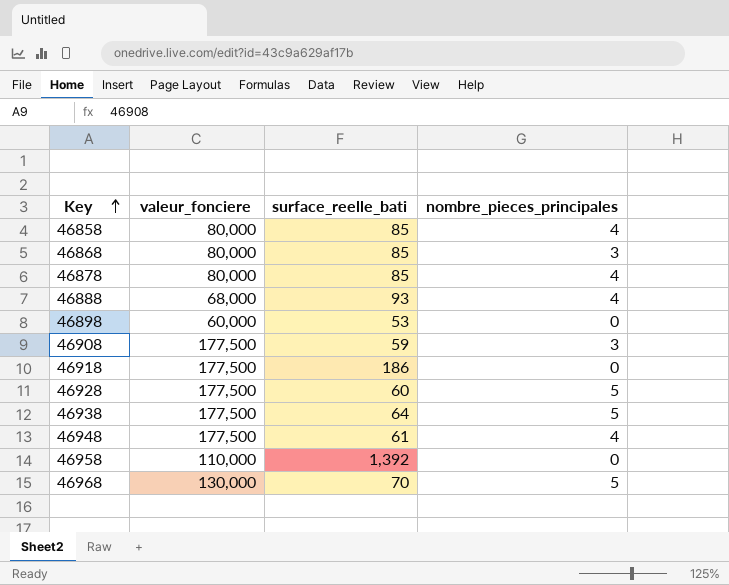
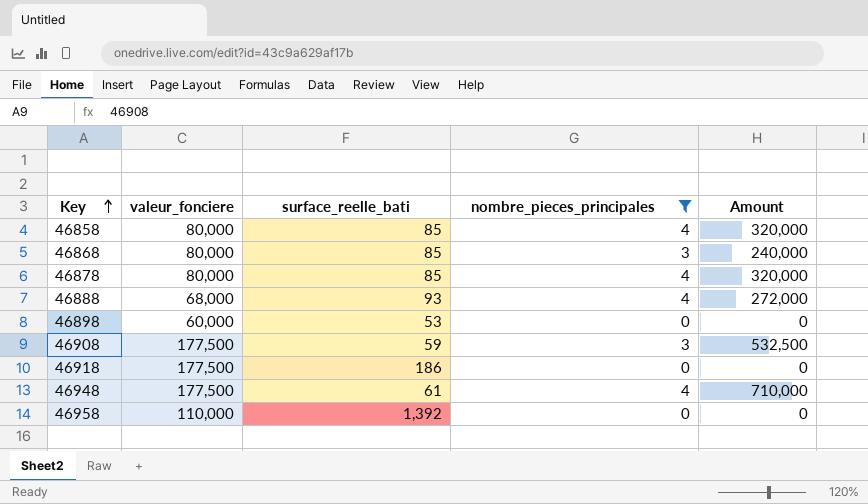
filter: none -> nombre_pieces_principales != 5
column Amount | formula: none -> [valeur_fonciere] * [nombre_pieces_principales]

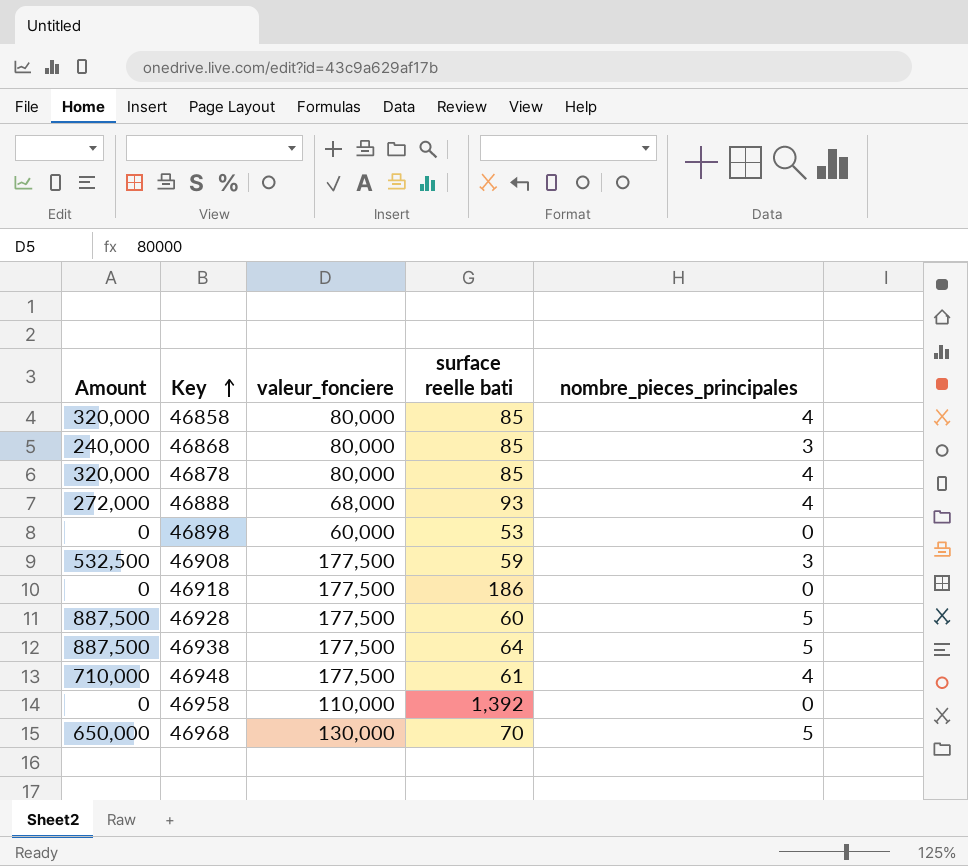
filter: nombre_pieces_principales != 5 -> none
column Amount | position: 5 -> 1
column name: surface_reelle_bati -> surface reelle bati

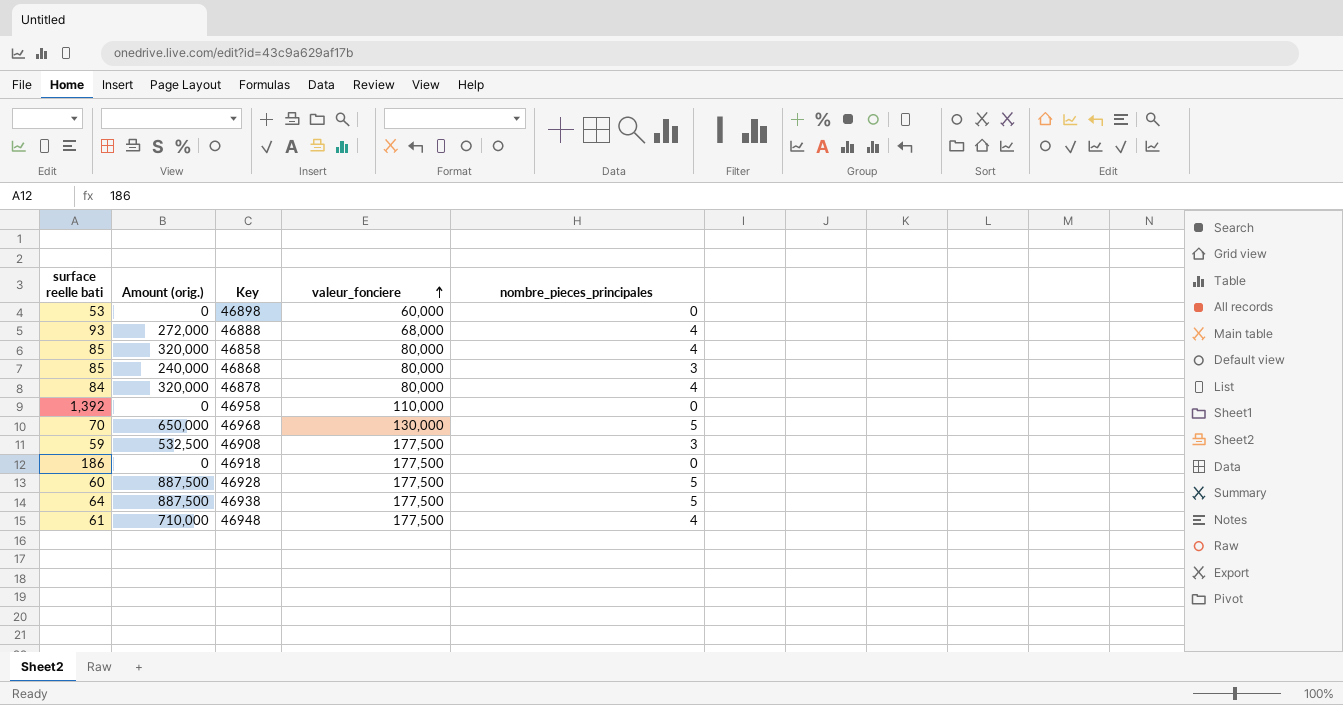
row order: Key ascending -> valeur_fonciere ascending
column surface reelle bati | position: 4 -> 1
column name: Amount -> Amount (orig.)
46878 | surface reelle bati: 85 -> 84

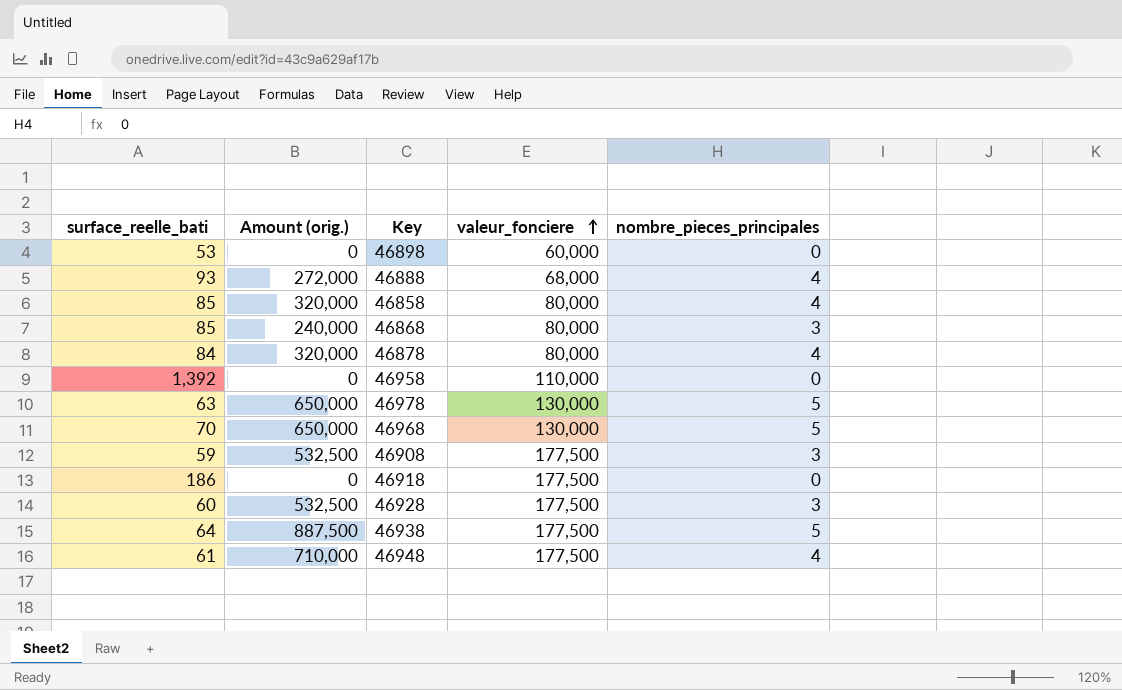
column name: surface reelle bati -> surface_reelle_bati
row 46978: none -> 63 | 650,000 | 130,000 | 5
46928 | Amount (orig.): 887,500 -> 532,500
46928 | nombre_pieces_principales: 5 -> 3

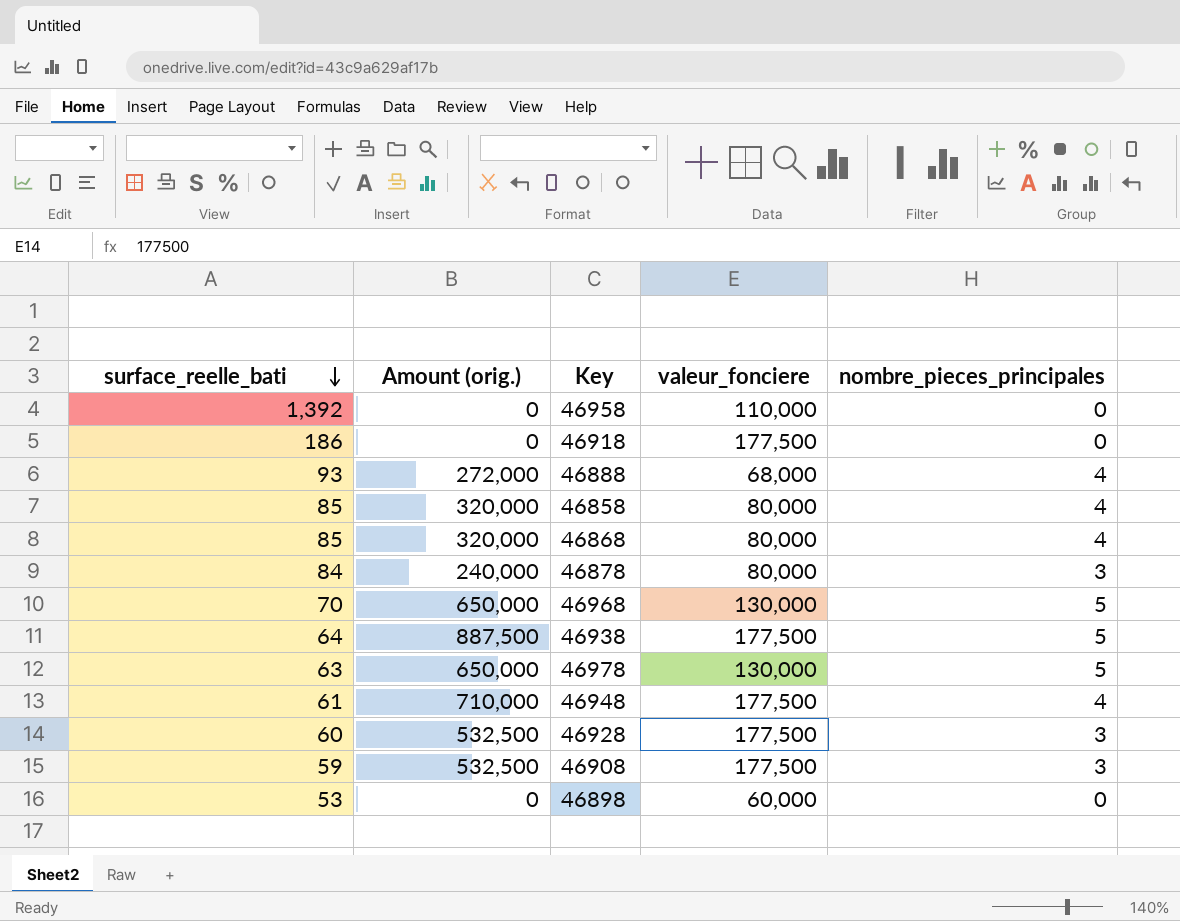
row order: valeur_fonciere ascending -> surface_reelle_bati descending
46868 | Amount (orig.): 240,000 -> 320,000
46868 | nombre_pieces_principales: 3 -> 4
46878 | Amount (orig.): 320,000 -> 240,000
46878 | nombre_pieces_principales: 4 -> 3

